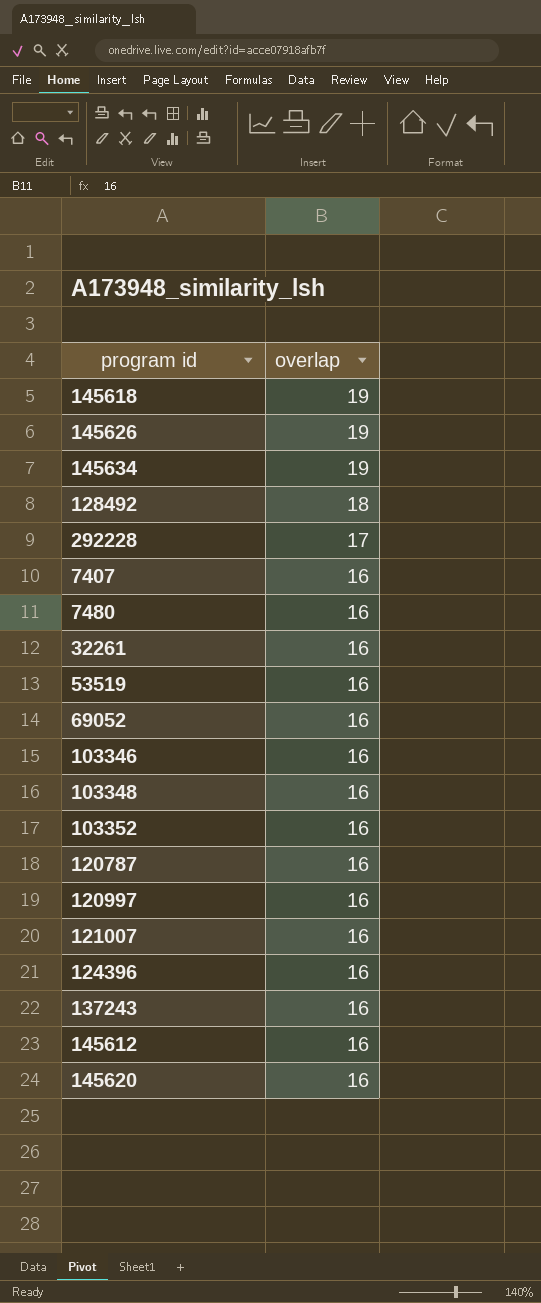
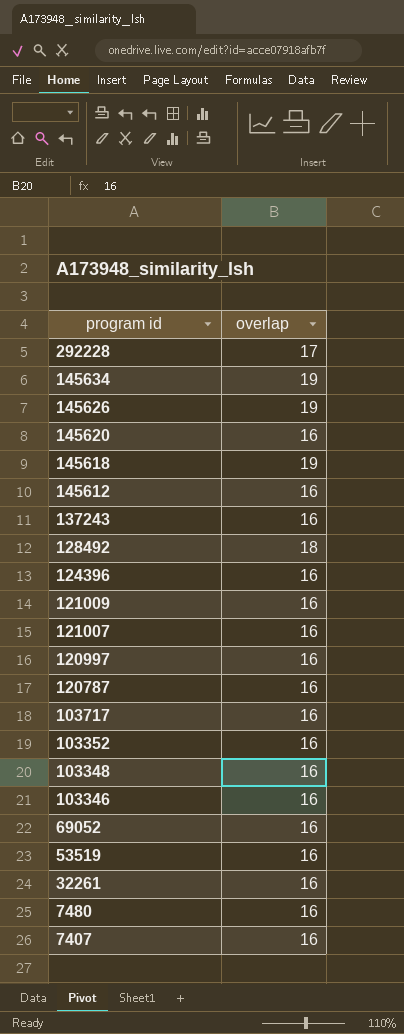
row order: overlap descending -> program id descending
row 121009: none -> 16
row 103717: none -> 16

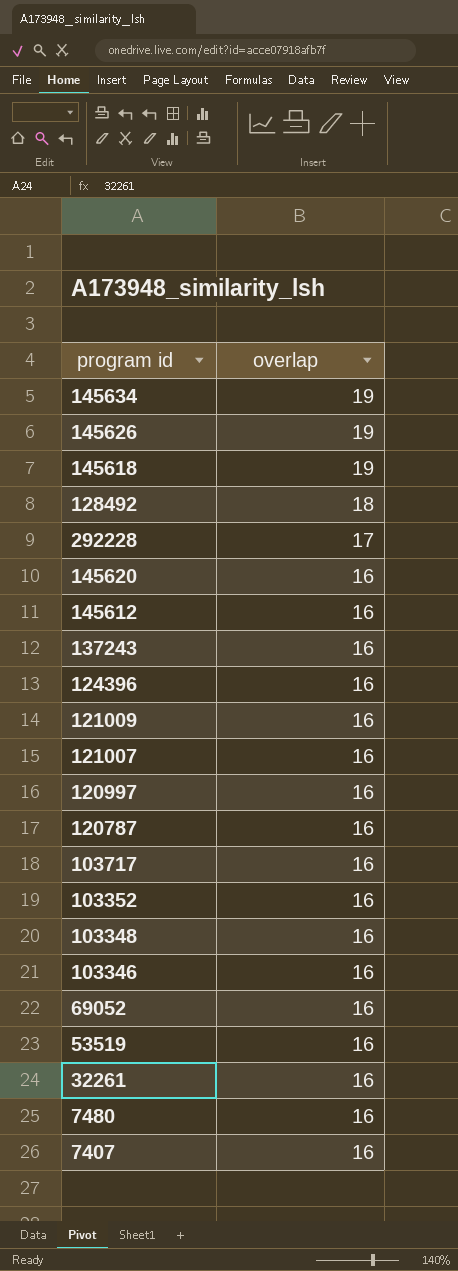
row order: program id descending -> overlap descending

